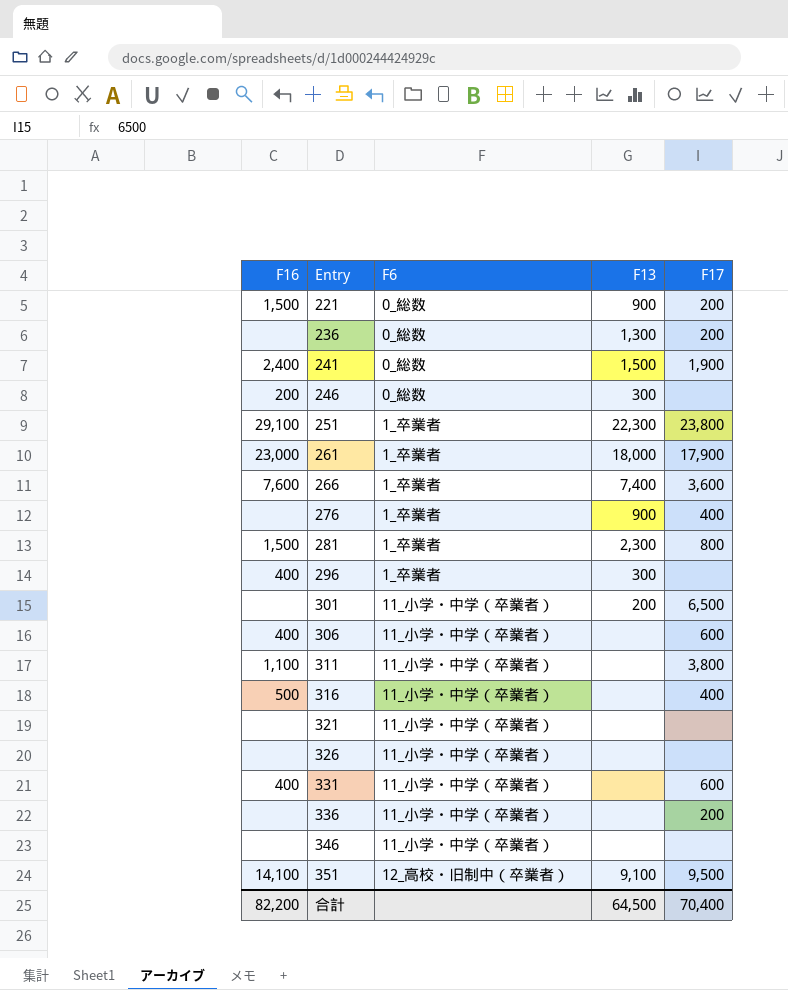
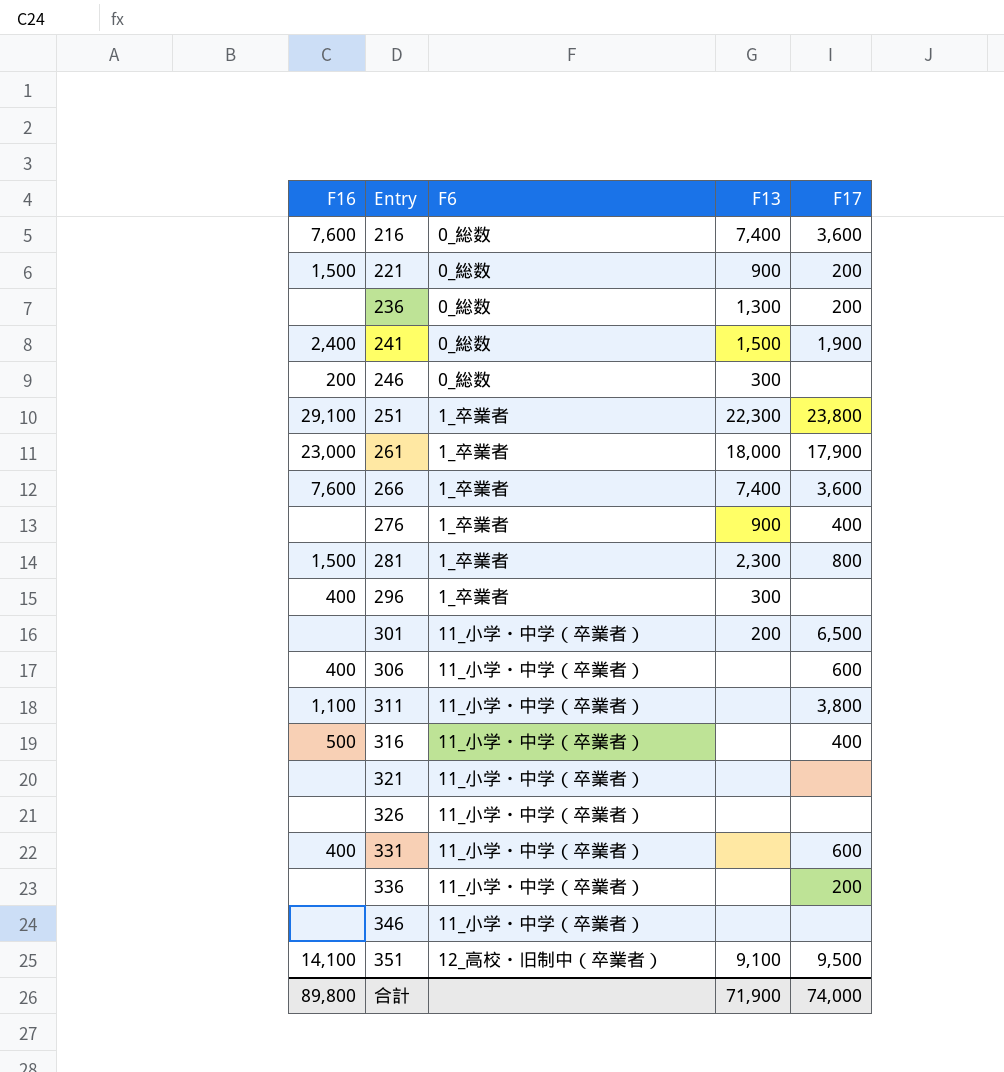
row 216: none -> 7,600 | 0_総数 | 7,400 | 3,600
合計 | F16: 82,200 -> 89,800
合計 | F13: 64,500 -> 71,900
合計 | F17: 70,400 -> 74,000

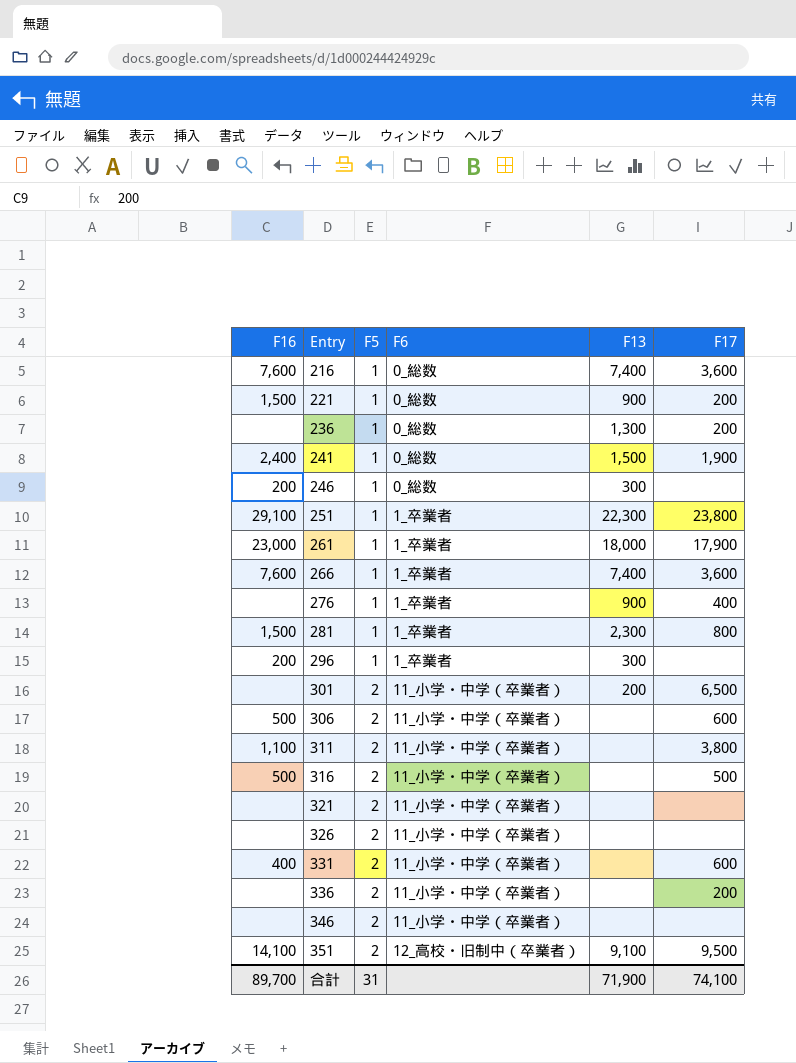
column F5 | position: none -> 3
296 | F16: 400 -> 200
306 | F16: 400 -> 500
316 | F17: 400 -> 500
合計 | F16: 89,800 -> 89,700
合計 | F17: 74,000 -> 74,100

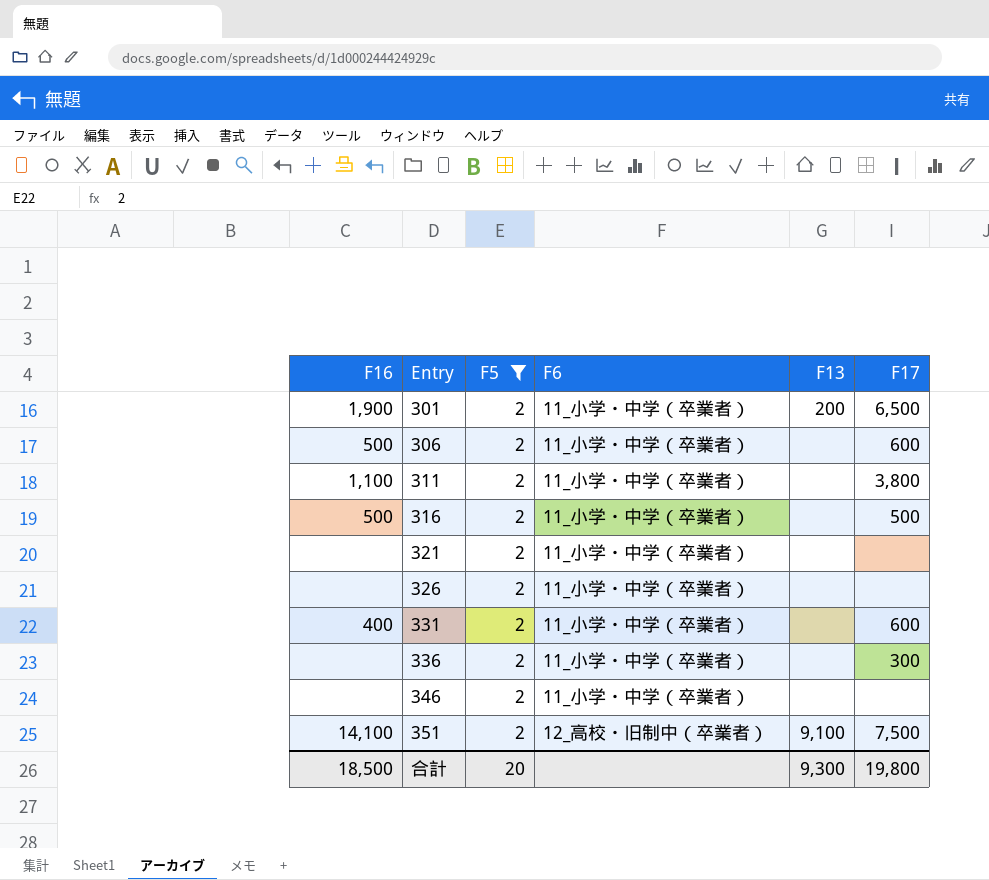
filter: none -> F5 = 2
301 | F16: none -> 1,900
336 | F17: 200 -> 300
351 | F17: 9,500 -> 7,500
合計 | F16: 89,700 -> 18,500
合計 | F5: 31 -> 20
合計 | F13: 71,900 -> 9,300
合計 | F17: 74,100 -> 19,800

